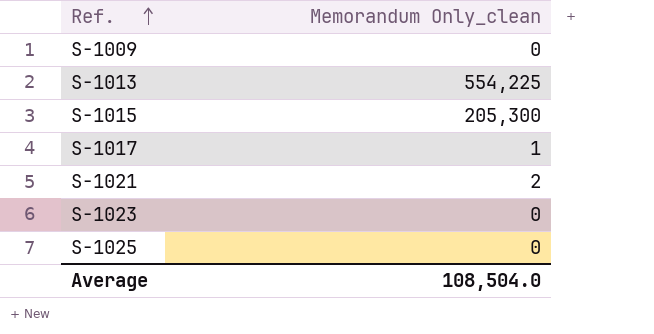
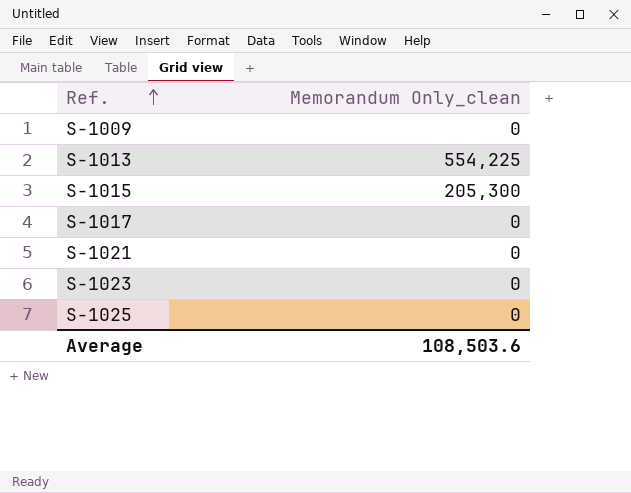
S-1017 | Memorandum Only_clean: 1 -> 0
S-1021 | Memorandum Only_clean: 2 -> 0
Average | Memorandum Only_clean: 108,504.0 -> 108,503.6

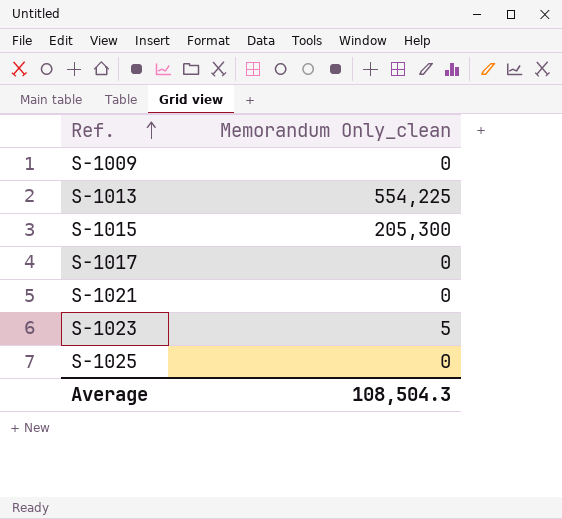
S-1023 | Memorandum Only_clean: 0 -> 5
Average | Memorandum Only_clean: 108,503.6 -> 108,504.3

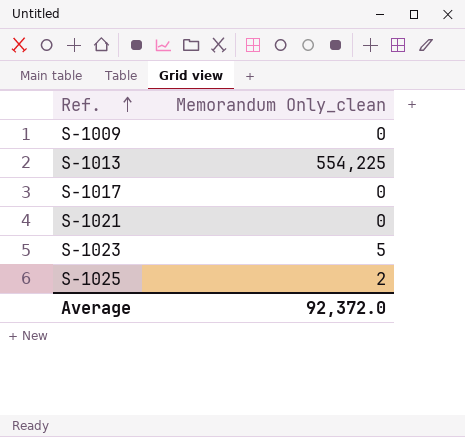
row S-1015: 205,300 -> none
S-1025 | Memorandum Only_clean: 0 -> 2
Average | Memorandum Only_clean: 108,504.3 -> 92,372.0

